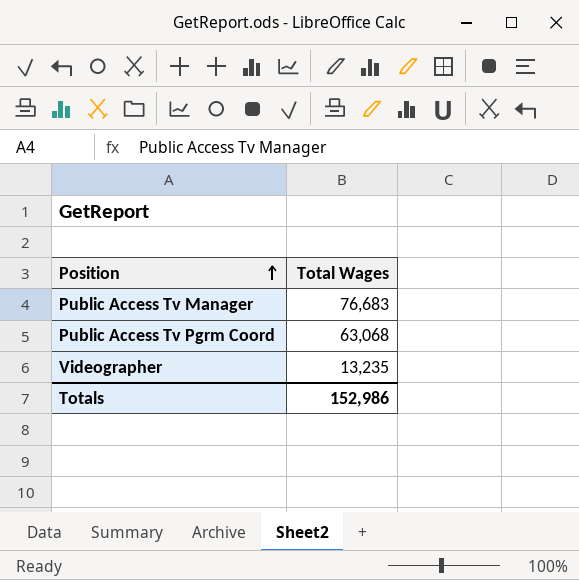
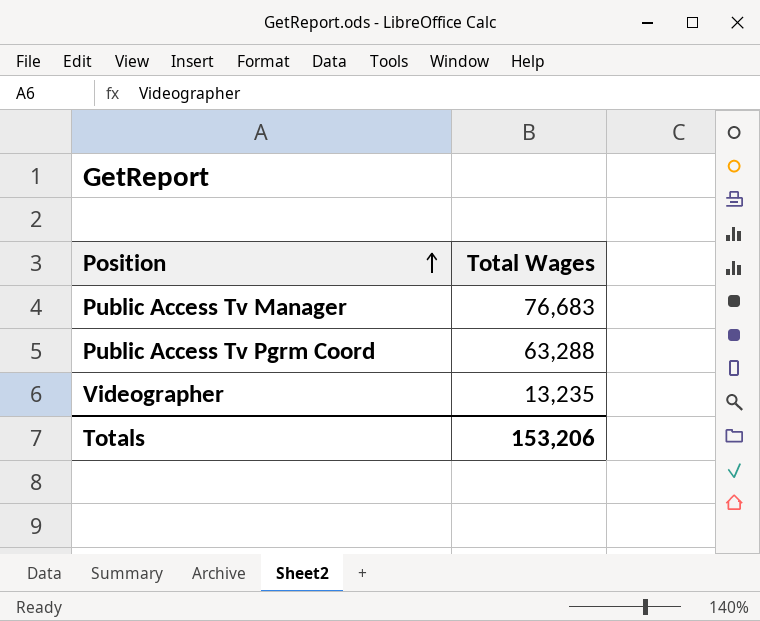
Public Access Tv Pgrm Coord | Total Wages: 63,068 -> 63,288
Totals | Total Wages: 152,986 -> 153,206

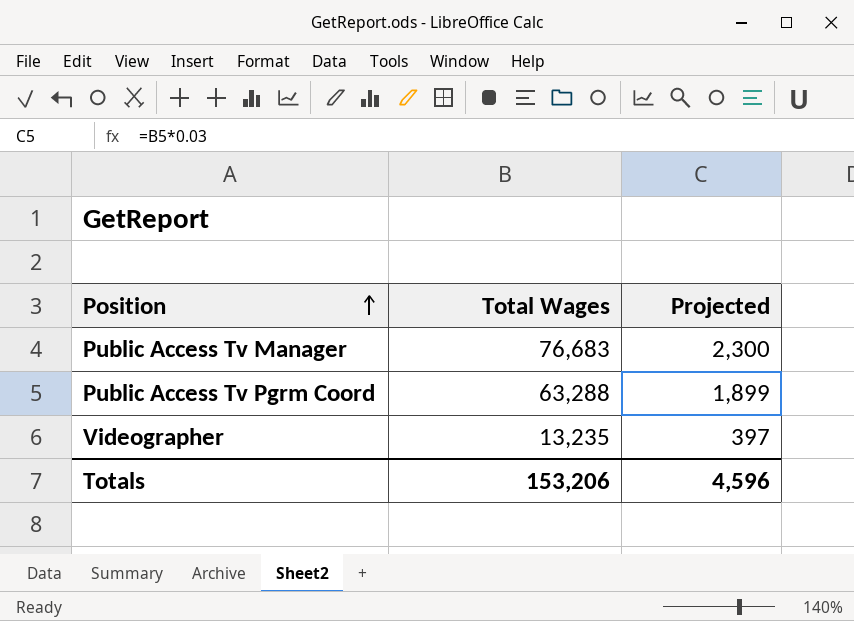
column Projected | formula: none -> [Total Wages] * 0.03

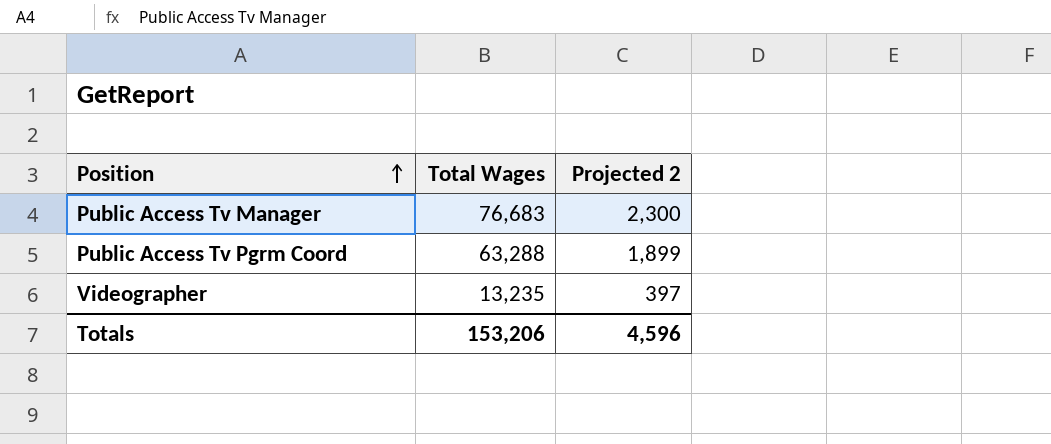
column name: Projected -> Projected 2

